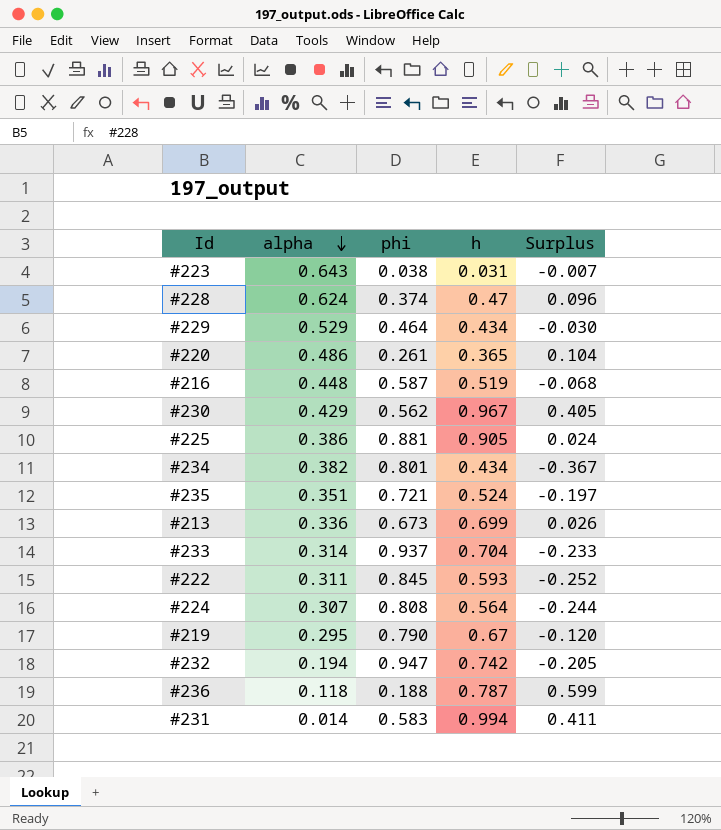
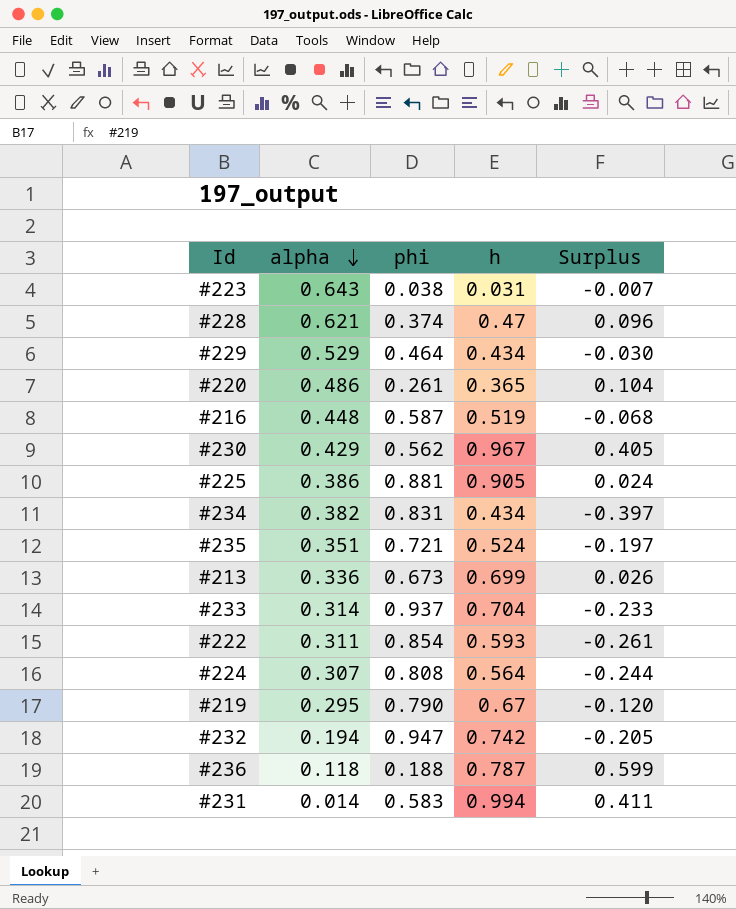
#228 | alpha: 0.624 -> 0.621
#234 | phi: 0.801 -> 0.831
#234 | Surplus: -0.367 -> -0.397
#222 | phi: 0.845 -> 0.854
#222 | Surplus: -0.252 -> -0.261

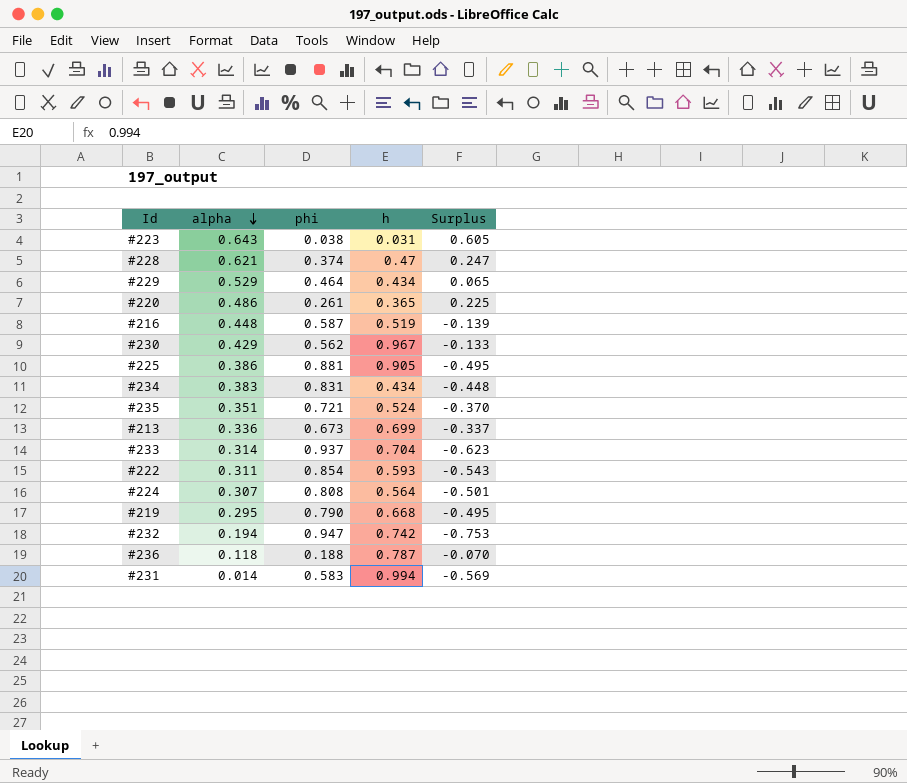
column Surplus | formula: [h] - [phi] -> [alpha] - [phi]
#234 | alpha: 0.382 -> 0.383
#219 | h: 0.67 -> 0.668

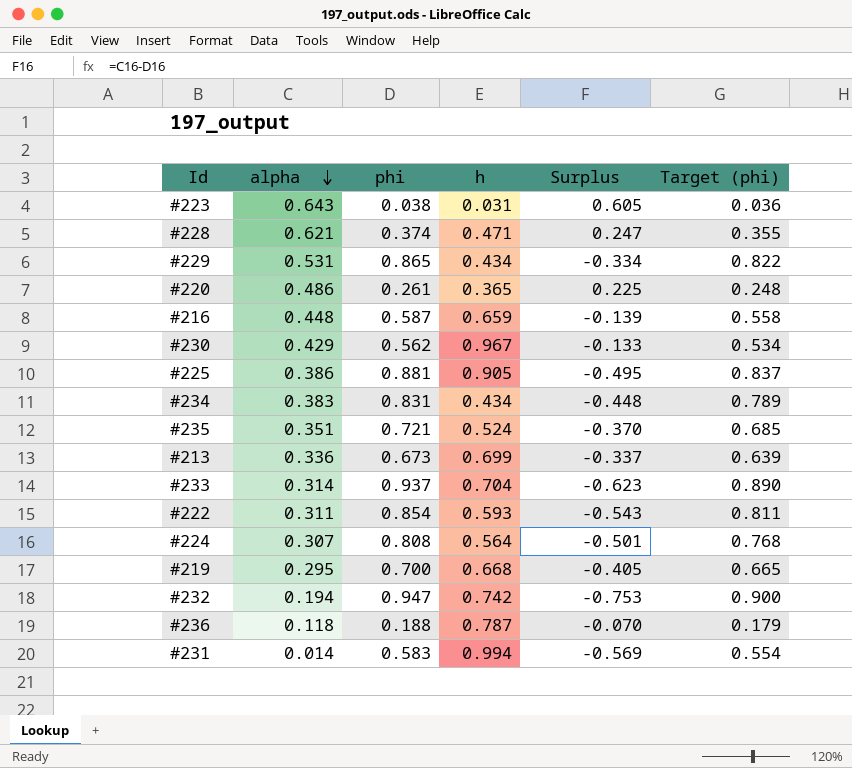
column Target (phi) | formula: none -> [phi] * 0.95
#228 | h: 0.47 -> 0.471
#229 | alpha: 0.529 -> 0.531
#229 | phi: 0.464 -> 0.865
#229 | Surplus: 0.065 -> -0.334
#216 | h: 0.519 -> 0.659
#219 | phi: 0.790 -> 0.700
#219 | Surplus: -0.495 -> -0.405

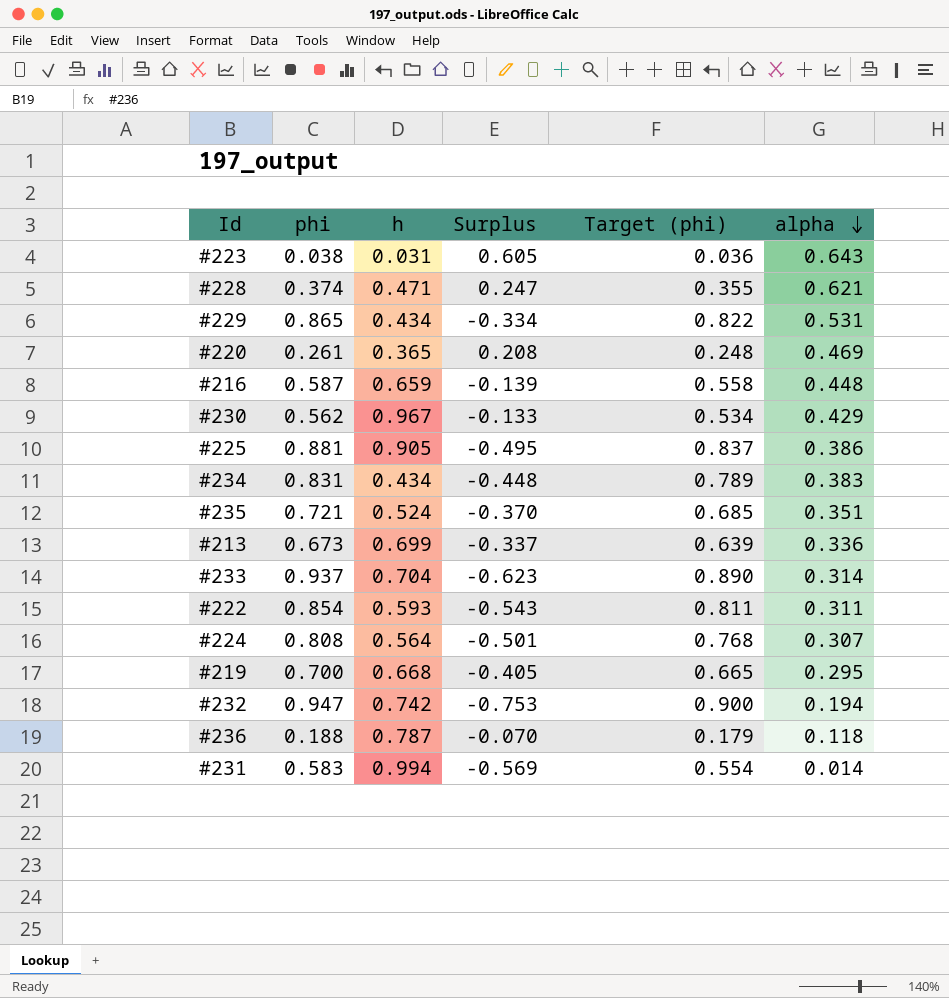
column alpha | position: 2 -> 6
#220 | Surplus: 0.225 -> 0.208
#220 | alpha: 0.486 -> 0.469

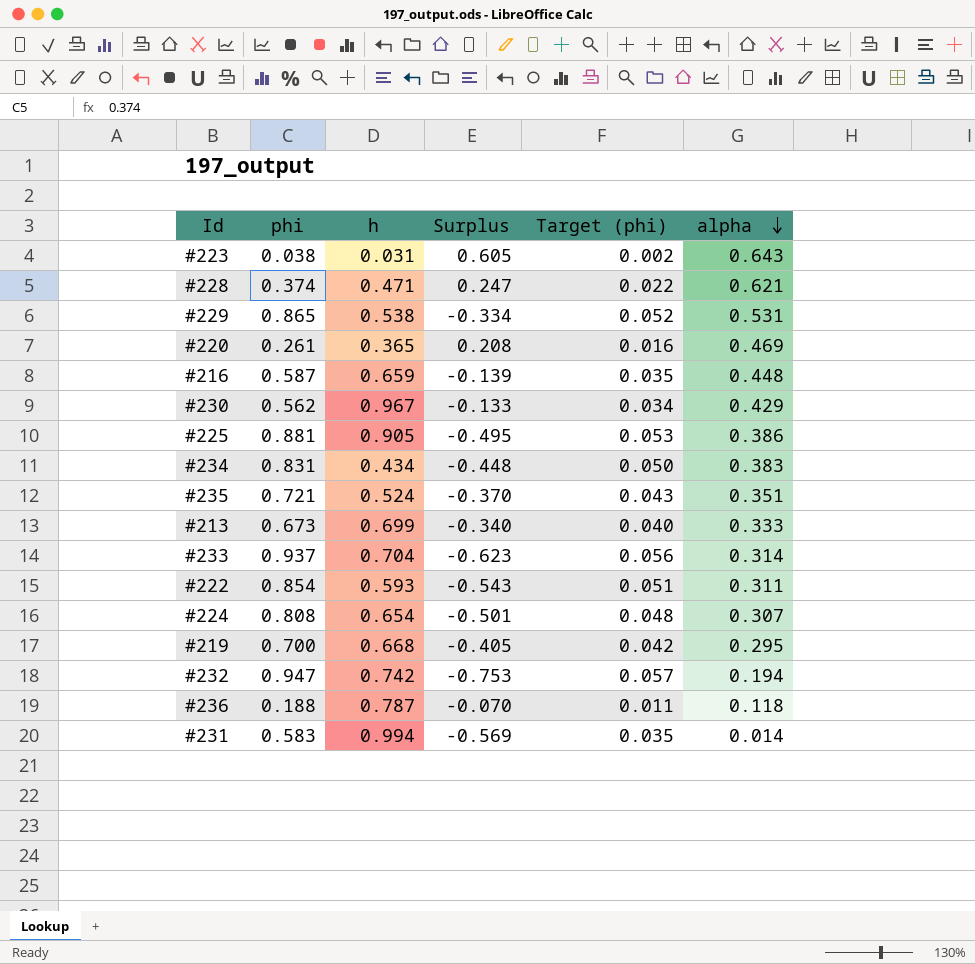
column Target (phi) | formula: [phi] * 0.95 -> [phi] * 0.06
#229 | h: 0.434 -> 0.538
#213 | Surplus: -0.337 -> -0.340
#213 | alpha: 0.336 -> 0.333
#224 | h: 0.564 -> 0.654

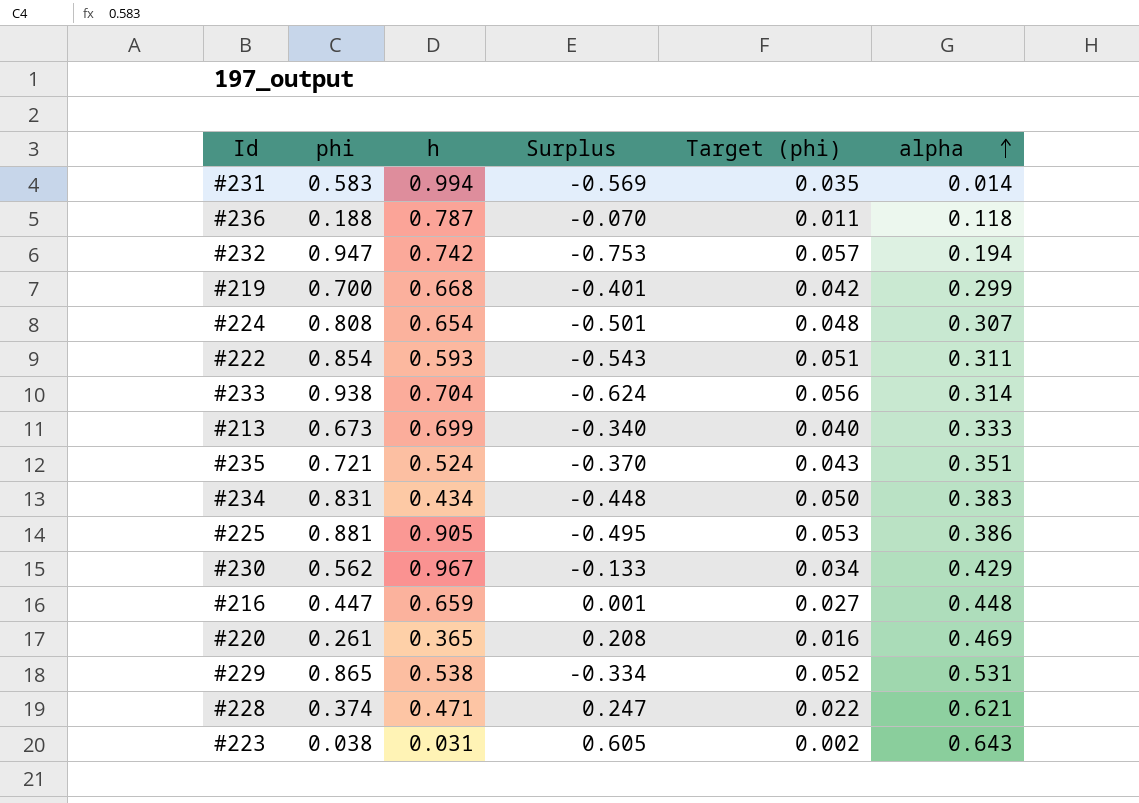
row order: alpha descending -> alpha ascending
#219 | Surplus: -0.405 -> -0.401
#219 | alpha: 0.295 -> 0.299
#233 | phi: 0.937 -> 0.938
#233 | Surplus: -0.623 -> -0.624
#216 | phi: 0.587 -> 0.447
#216 | Surplus: -0.139 -> 0.001
#216 | Target (phi): 0.035 -> 0.027

